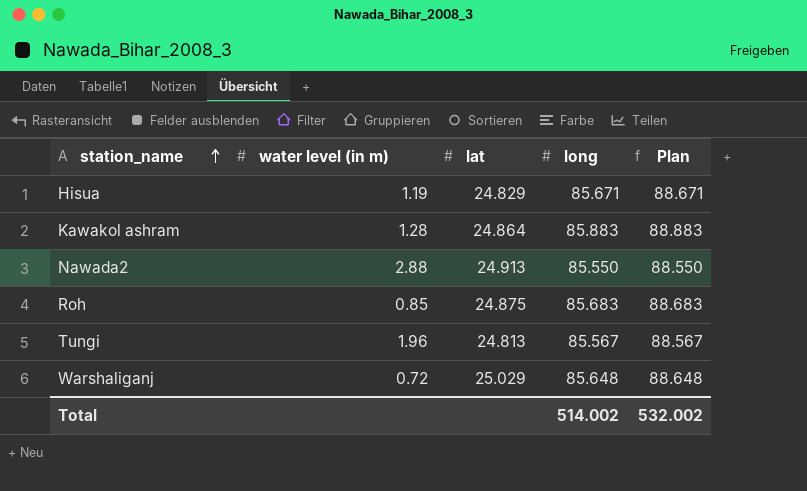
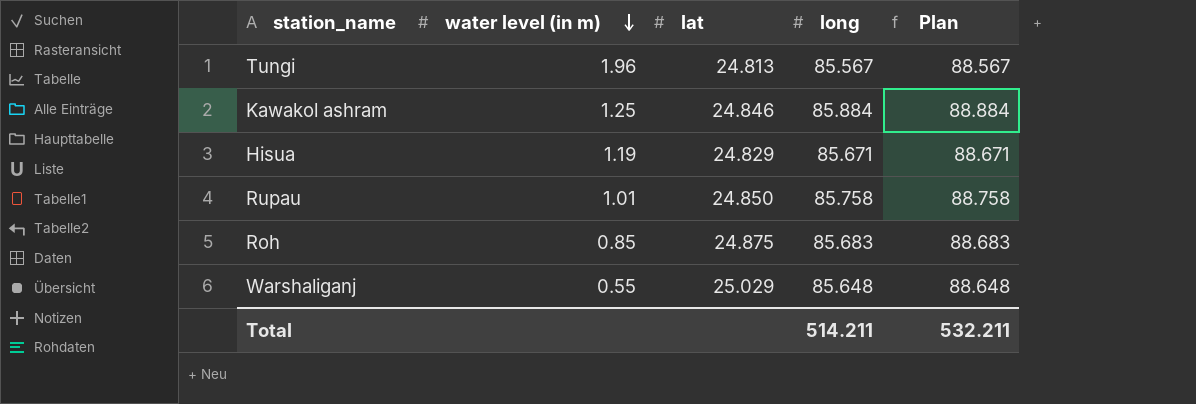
row order: station_name ascending -> water level (in m) descending
row Nawada2: 2.88 | 24.913 | 85.550 | 88.550 -> none
Kawakol ashram | water level (in m): 1.28 -> 1.25
Kawakol ashram | lat: 24.864 -> 24.846
Kawakol ashram | long: 85.883 -> 85.884
Kawakol ashram | Plan: 88.883 -> 88.884
row Rupau: none -> 1.01 | 24.850 | 85.758 | 88.758
Warshaliganj | water level (in m): 0.72 -> 0.55
Total | long: 514.002 -> 514.211
Total | Plan: 532.002 -> 532.211

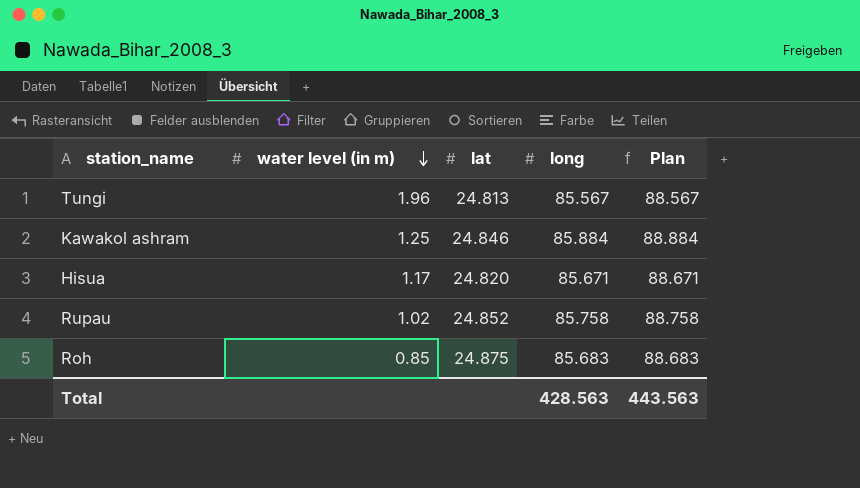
row Warshaliganj: 0.55 | 25.029 | 85.648 | 88.648 -> none
Hisua | water level (in m): 1.19 -> 1.17
Hisua | lat: 24.829 -> 24.820
Rupau | water level (in m): 1.01 -> 1.02
Rupau | lat: 24.850 -> 24.852
Total | long: 514.211 -> 428.563
Total | Plan: 532.211 -> 443.563

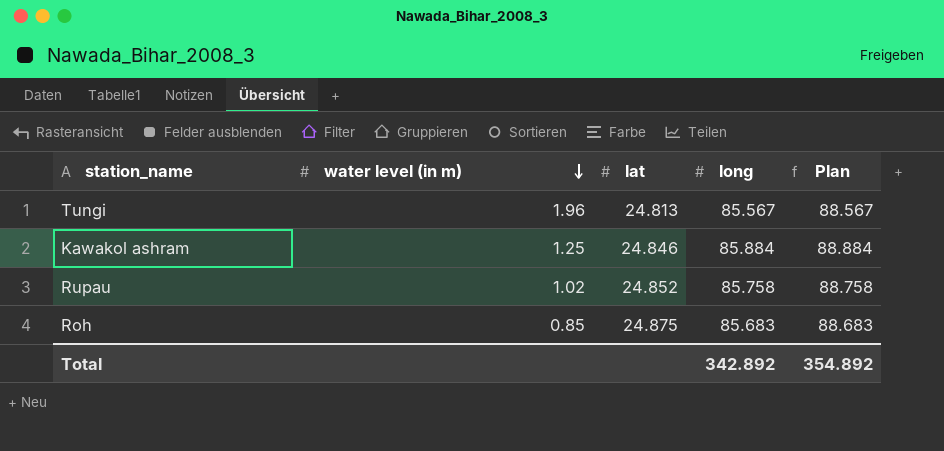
row Hisua: 1.17 | 24.820 | 85.671 | 88.671 -> none
Total | long: 428.563 -> 342.892
Total | Plan: 443.563 -> 354.892

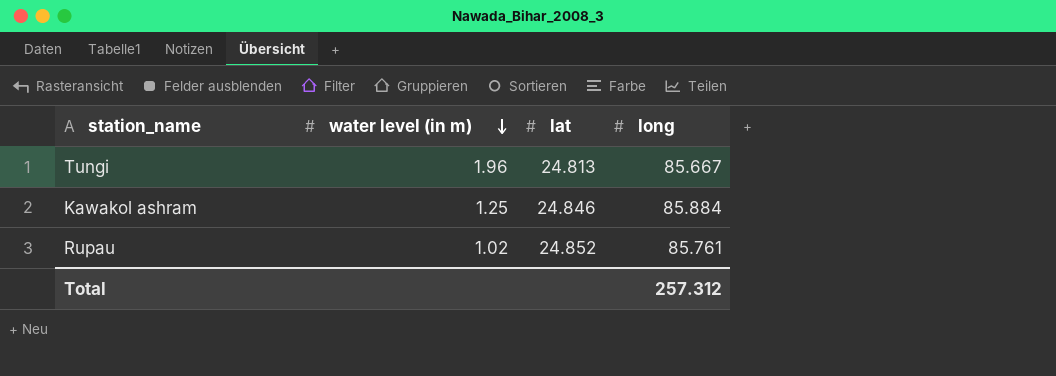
column Plan | formula: [long] + 3 -> none
row Roh: 0.85 | 24.875 | 85.683 | 88.683 -> none
Tungi | long: 85.567 -> 85.667
Rupau | long: 85.758 -> 85.761
Total | long: 342.892 -> 257.312

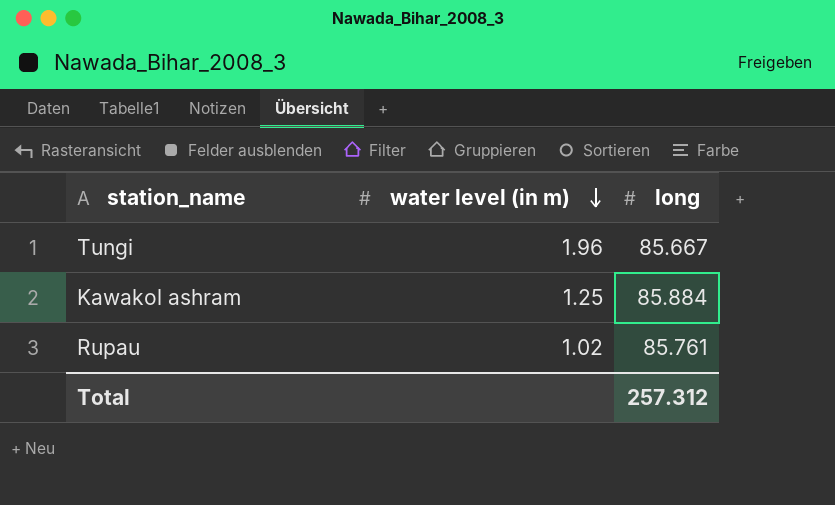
column lat | position: 3 -> none

